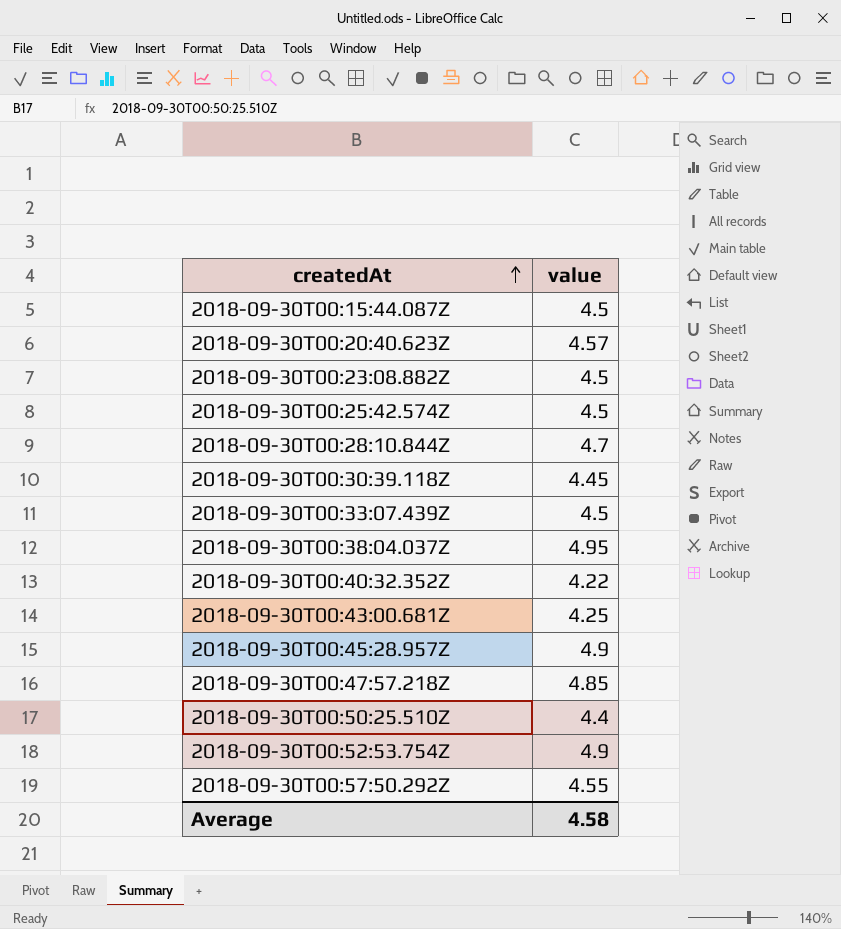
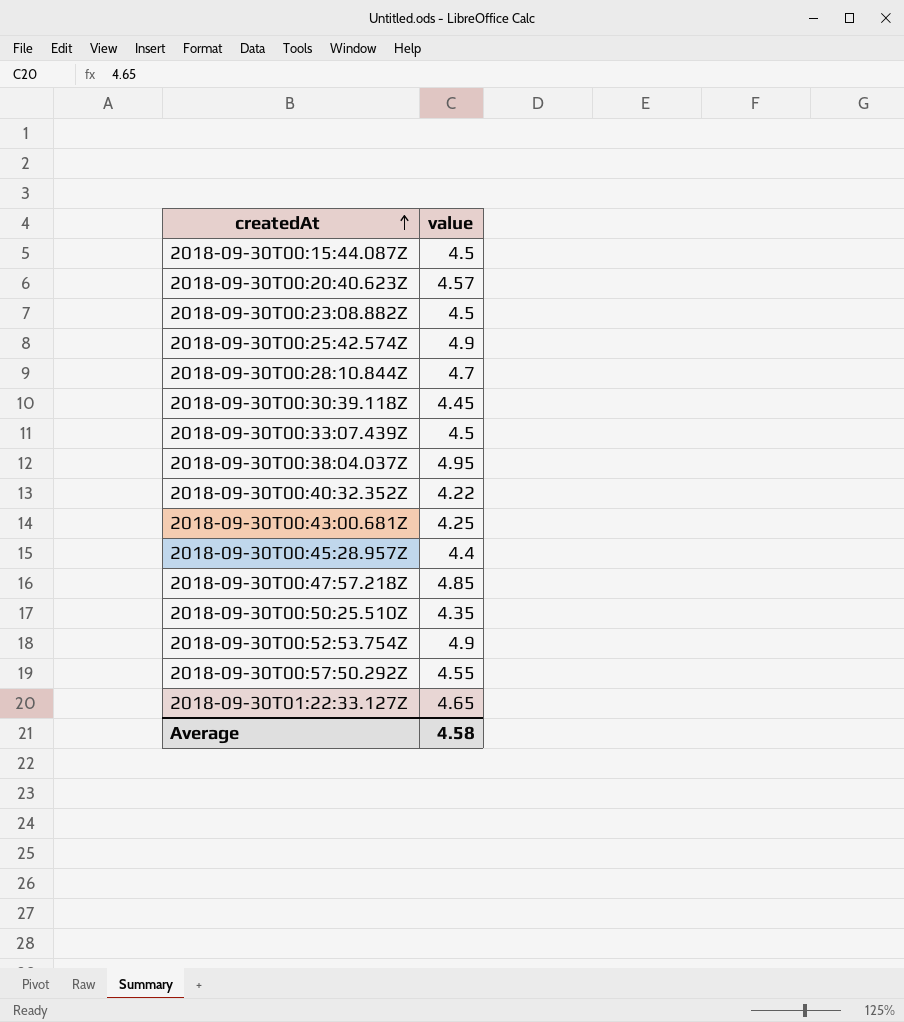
2018-09-30T00:25:42.574Z | value: 4.5 -> 4.9
2018-09-30T00:45:28.957Z | value: 4.9 -> 4.4
2018-09-30T00:50:25.510Z | value: 4.4 -> 4.35
row 2018-09-30T01:22:33.127Z: none -> 4.65

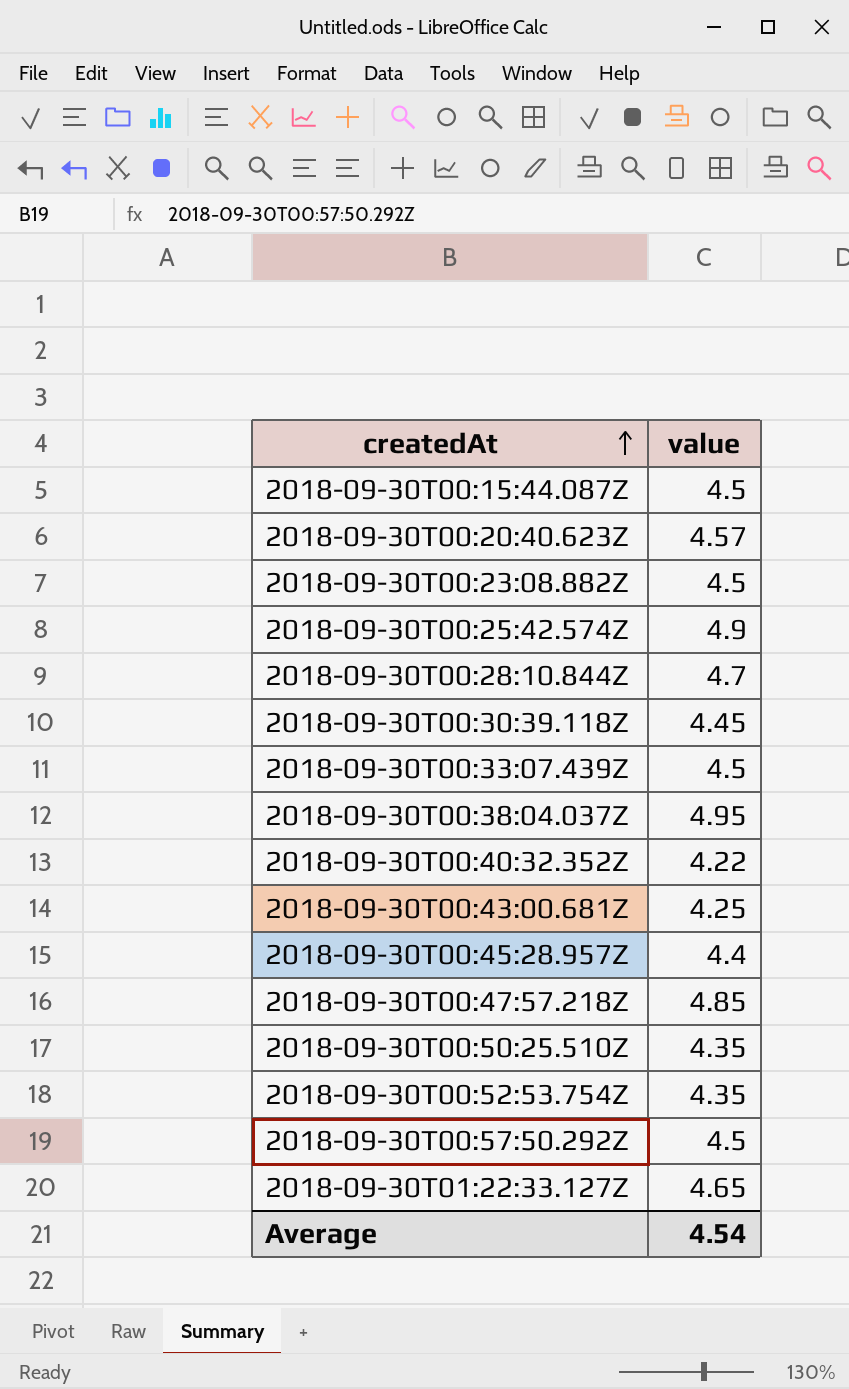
2018-09-30T00:52:53.754Z | value: 4.9 -> 4.35
2018-09-30T00:57:50.292Z | value: 4.55 -> 4.5
Average | value: 4.58 -> 4.54

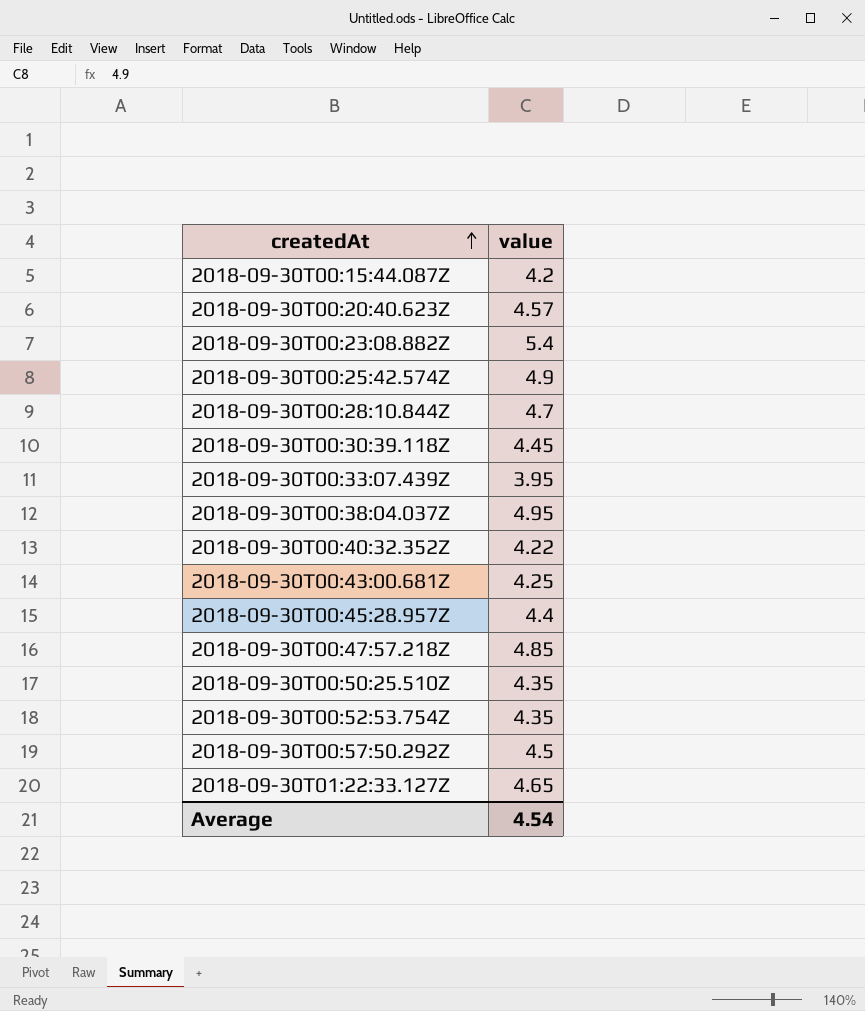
2018-09-30T00:15:44.087Z | value: 4.5 -> 4.2
2018-09-30T00:23:08.882Z | value: 4.5 -> 5.4
2018-09-30T00:33:07.439Z | value: 4.5 -> 3.95

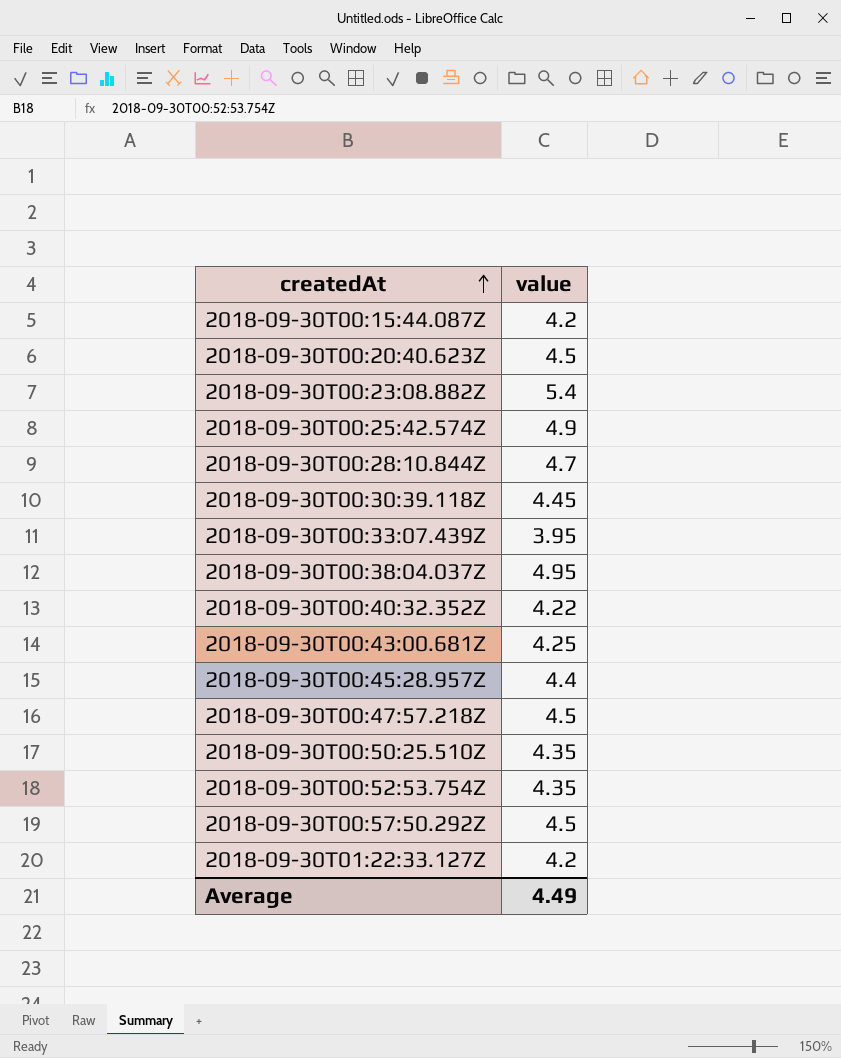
2018-09-30T00:20:40.623Z | value: 4.57 -> 4.5
2018-09-30T00:47:57.218Z | value: 4.85 -> 4.5
2018-09-30T01:22:33.127Z | value: 4.65 -> 4.2
Average | value: 4.54 -> 4.49

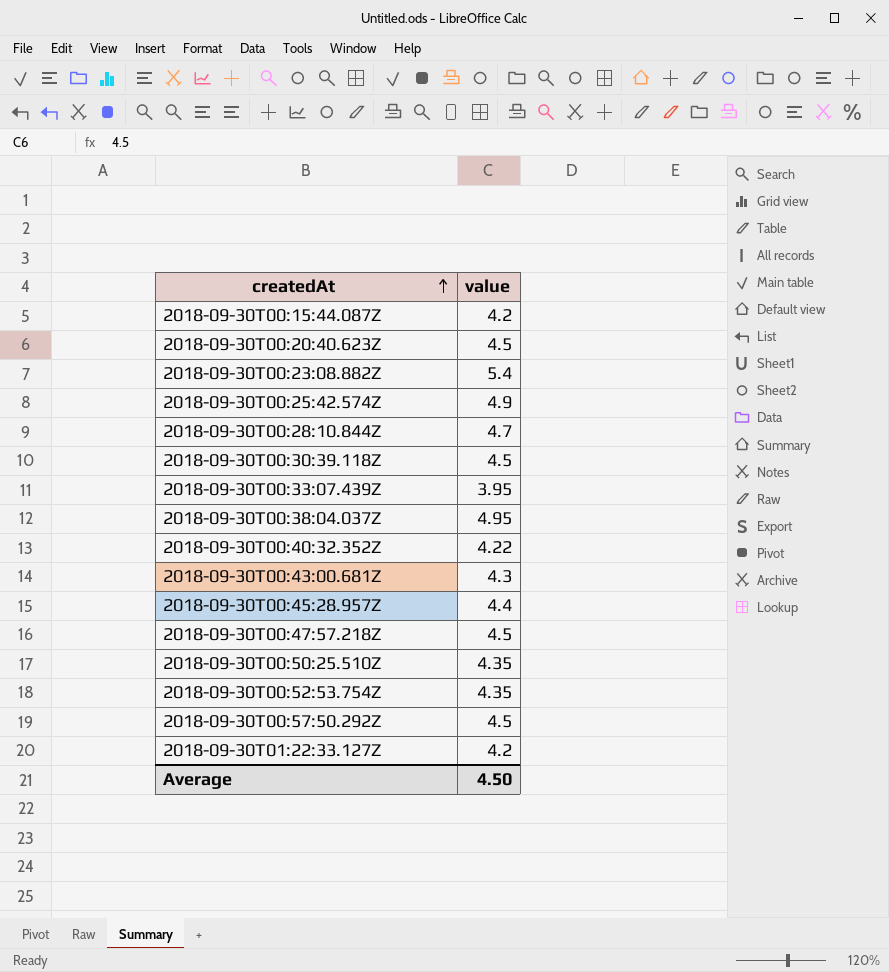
2018-09-30T00:30:39.118Z | value: 4.45 -> 4.5
2018-09-30T00:43:00.681Z | value: 4.25 -> 4.3
Average | value: 4.49 -> 4.50

